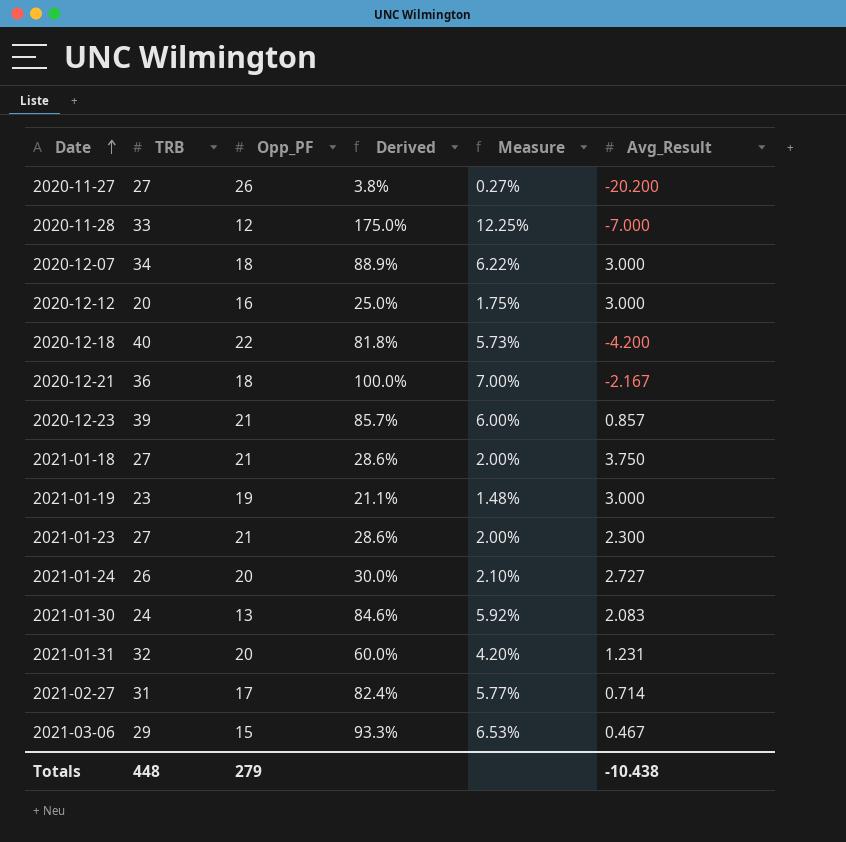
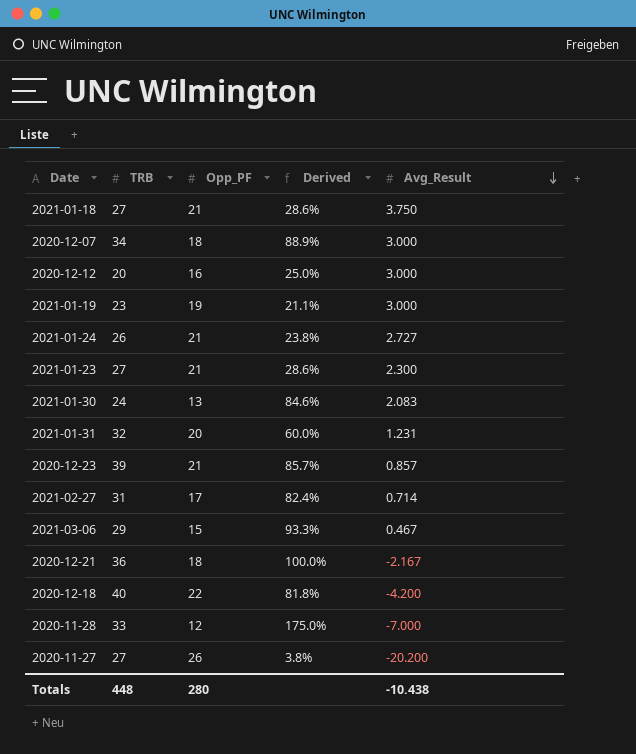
row order: Date ascending -> Avg_Result descending
column Measure | formula: [Derived] * 0.07 -> none
2021-01-24 | Opp_PF: 20 -> 21
2021-01-24 | Derived: 30.0% -> 23.8%
Totals | Opp_PF: 279 -> 280

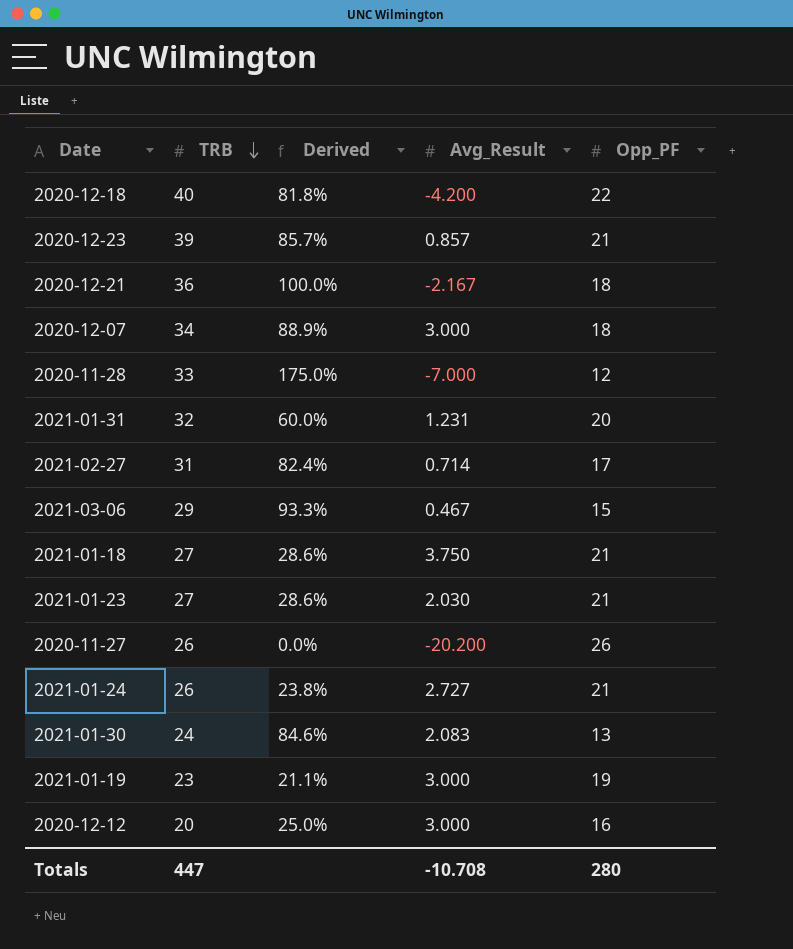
row order: Avg_Result descending -> TRB descending
column Opp_PF | position: 3 -> 5
2021-01-23 | Avg_Result: 2.300 -> 2.030
2020-11-27 | TRB: 27 -> 26
2020-11-27 | Derived: 3.8% -> 0.0%
Totals | TRB: 448 -> 447
Totals | Avg_Result: -10.438 -> -10.708

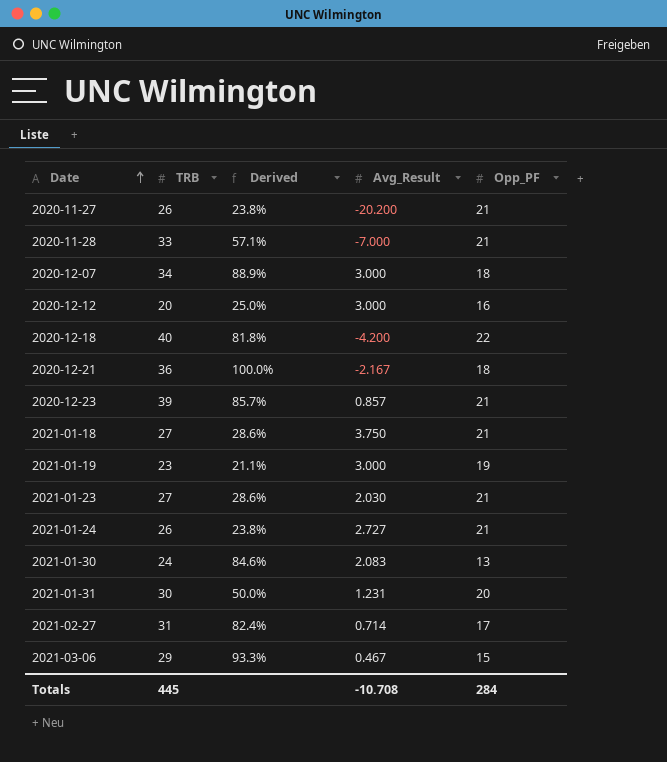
row order: TRB descending -> Date ascending
2020-11-27 | Derived: 0.0% -> 23.8%
2020-11-27 | Opp_PF: 26 -> 21
2020-11-28 | Derived: 175.0% -> 57.1%
2020-11-28 | Opp_PF: 12 -> 21
2021-01-31 | TRB: 32 -> 30
2021-01-31 | Derived: 60.0% -> 50.0%
Totals | TRB: 447 -> 445
Totals | Opp_PF: 280 -> 284

